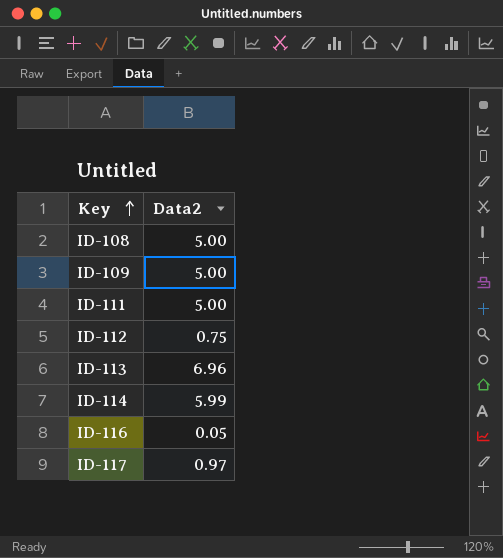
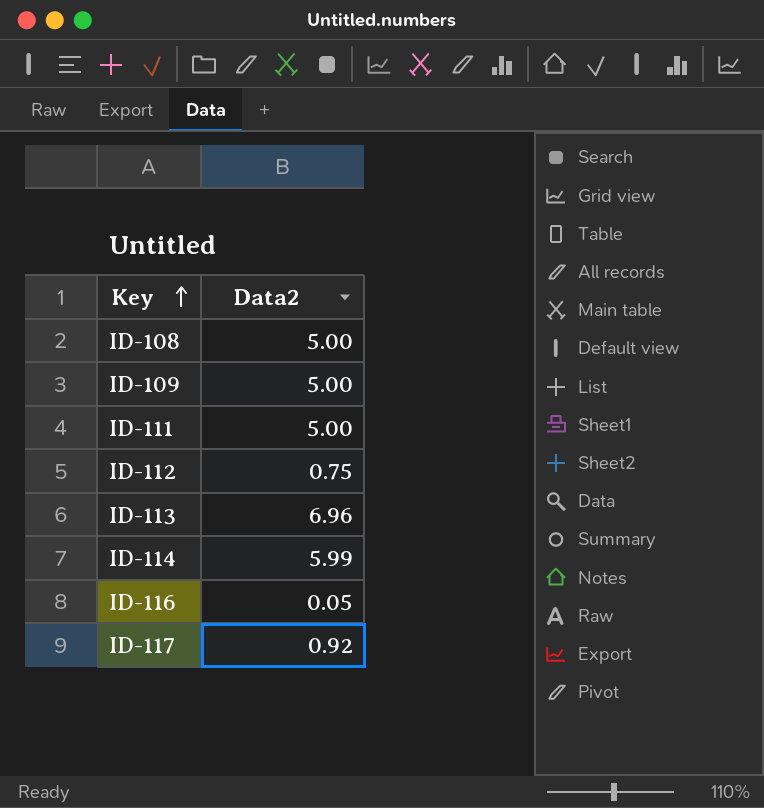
ID-117 | Data2: 0.97 -> 0.92

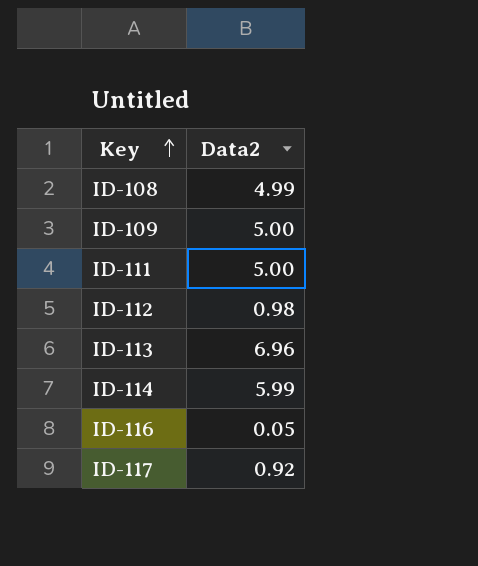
ID-108 | Data2: 5.00 -> 4.99
ID-112 | Data2: 0.75 -> 0.98

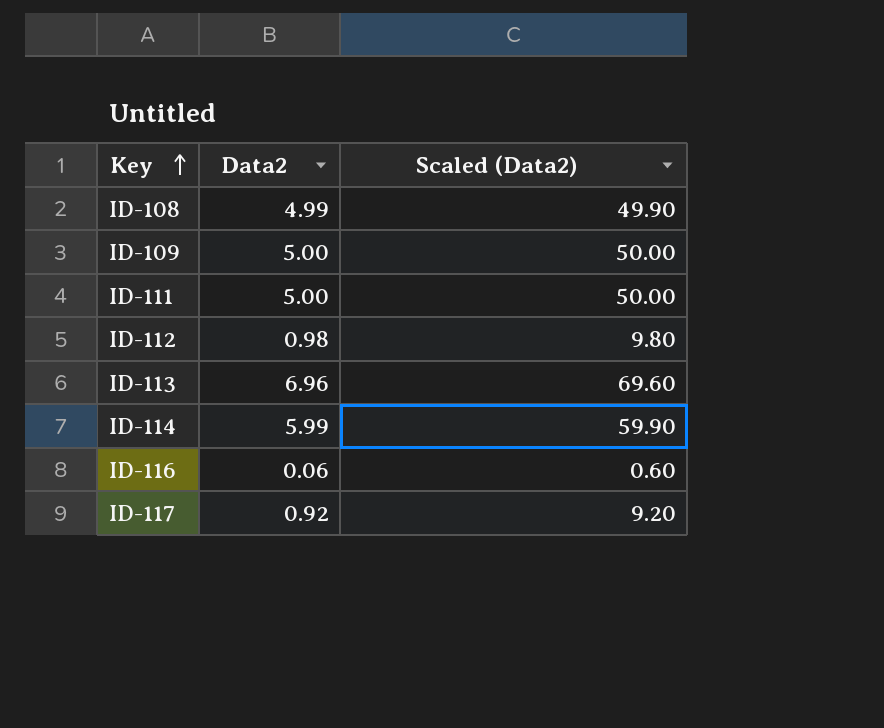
column Scaled (Data2) | formula: none -> [Data2] * 10
ID-116 | Data2: 0.05 -> 0.06

